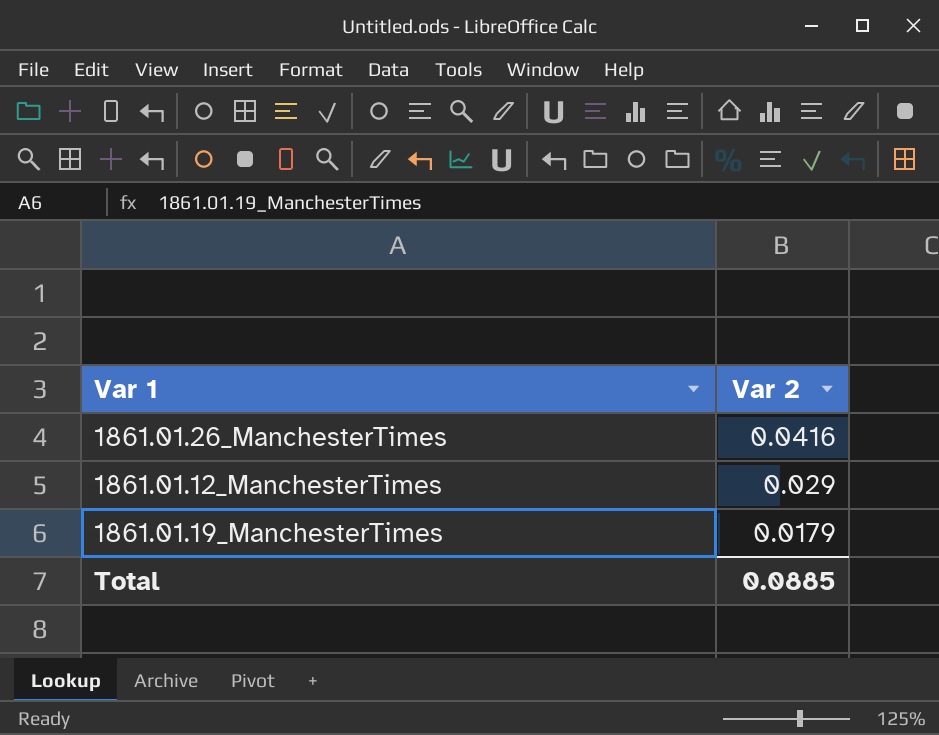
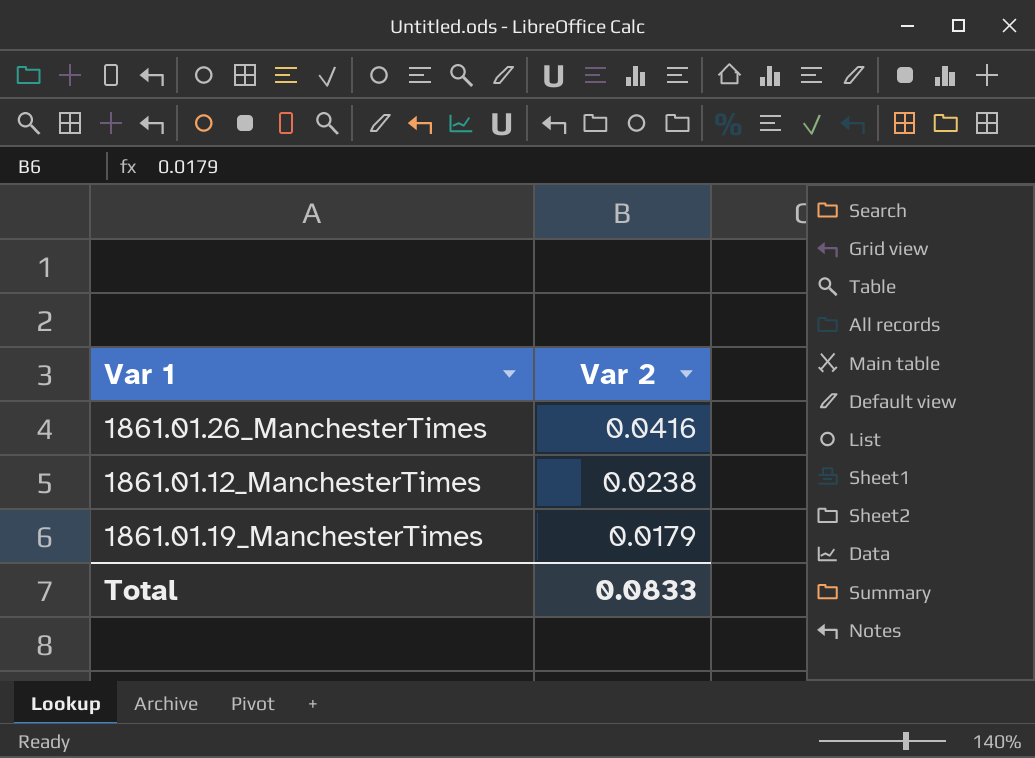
1861.01.12_ManchesterTimes | Var 2: 0.029 -> 0.0238
Total | Var 2: 0.0885 -> 0.0833

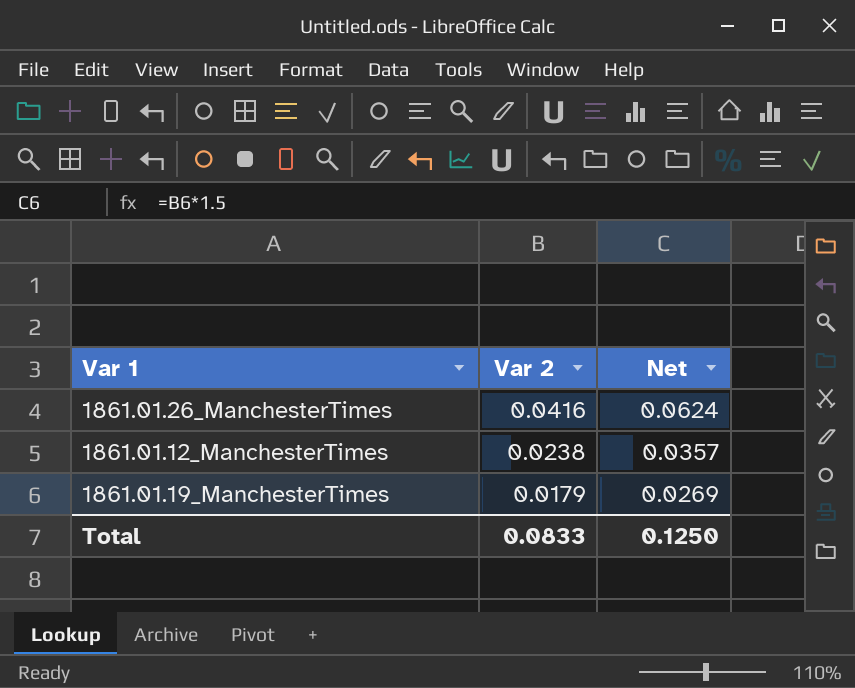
column Net | formula: none -> [Var 2] * 1.5

